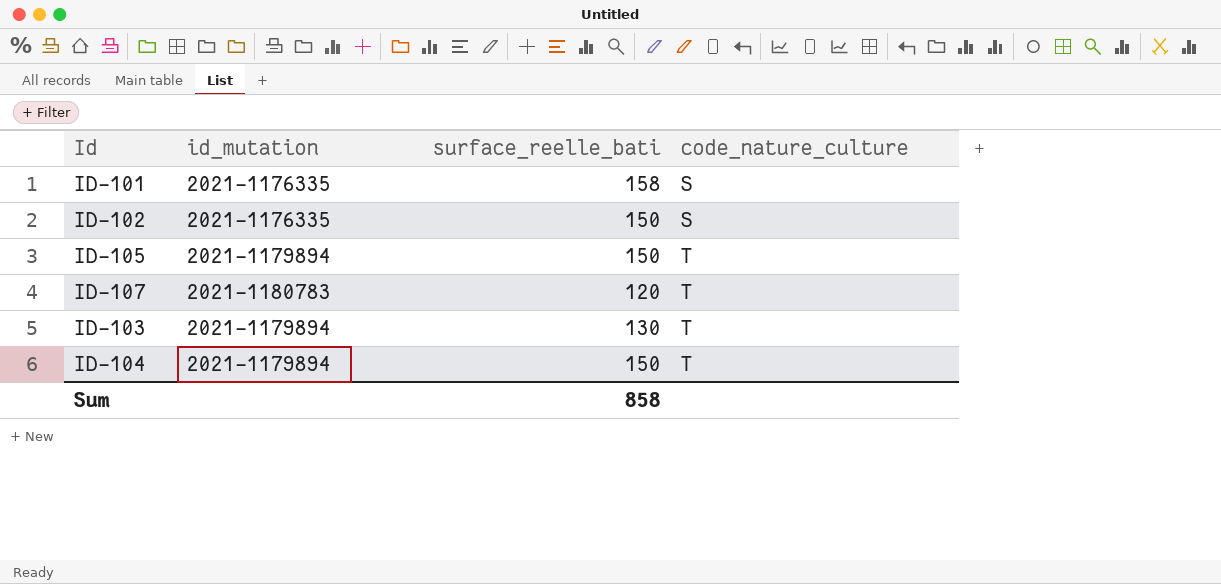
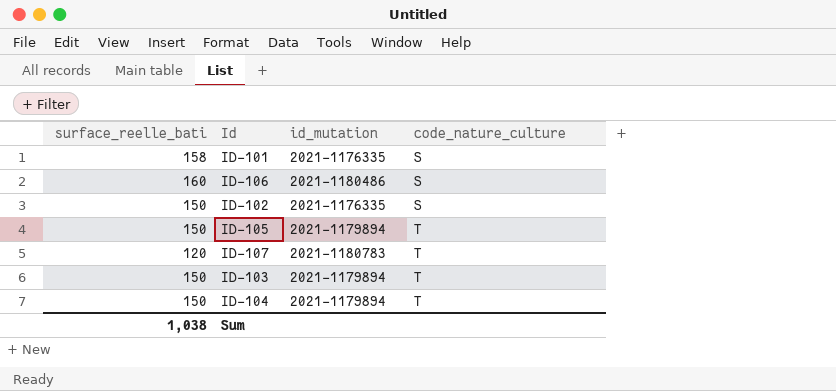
column surface_reelle_bati | position: 3 -> 1
row ID-106: none -> 160 | 2021-1180486 | S
ID-103 | surface_reelle_bati: 130 -> 150
Sum | surface_reelle_bati: 858 -> 1,038

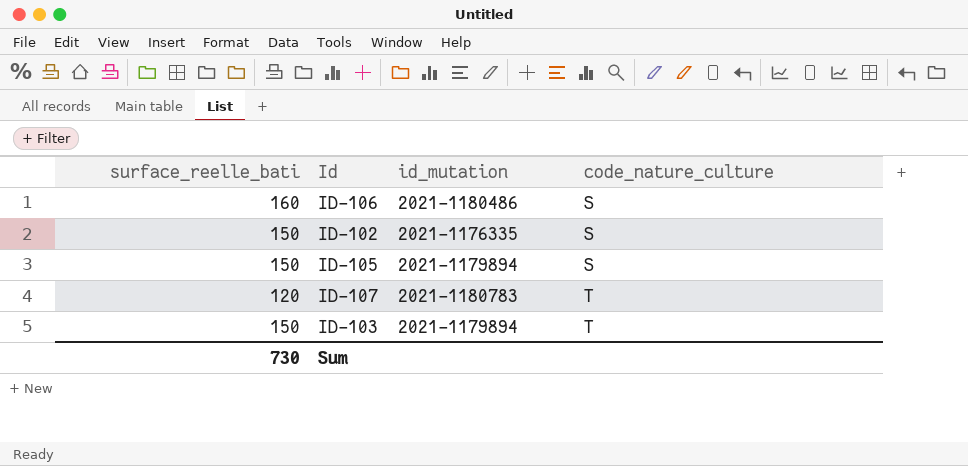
row ID-101: 158 | 2021-1176335 | S -> none
row ID-104: 150 | 2021-1179894 | T -> none
ID-105 | code_nature_culture: T -> S
Sum | surface_reelle_bati: 1,038 -> 730

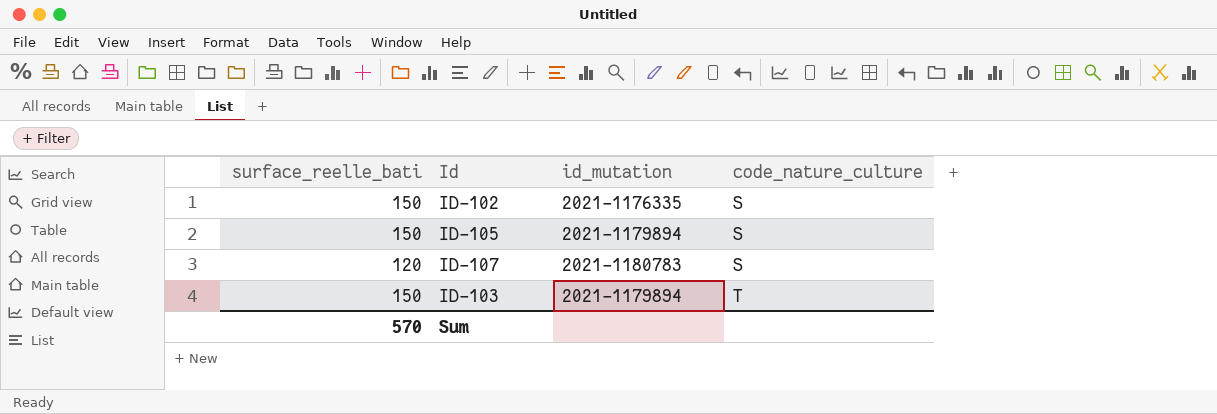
row ID-106: 160 | 2021-1180486 | S -> none
ID-107 | code_nature_culture: T -> S
Sum | surface_reelle_bati: 730 -> 570

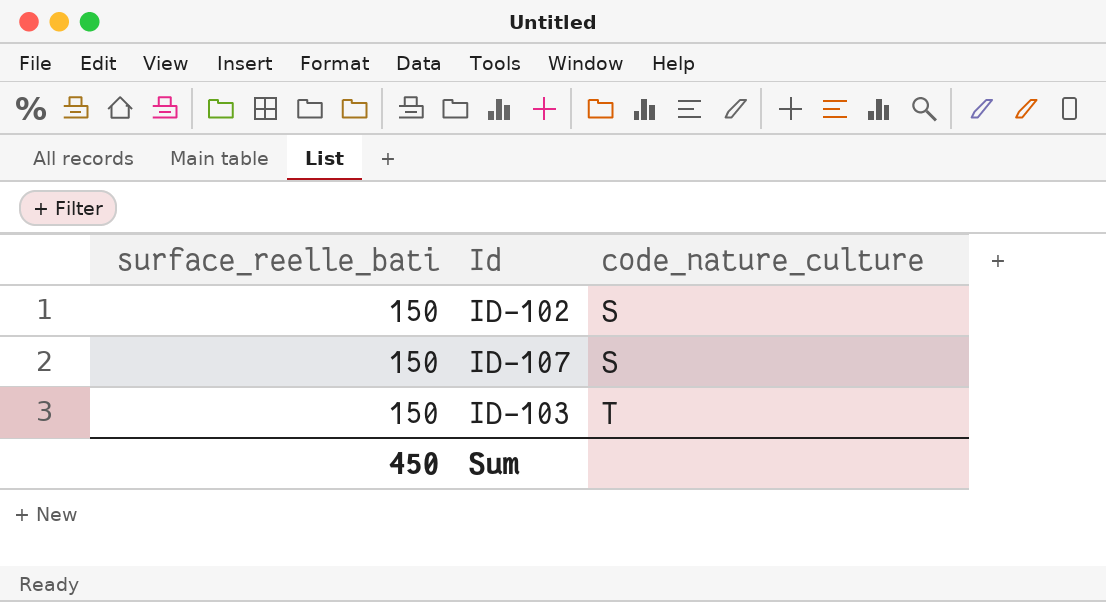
column id_mutation | position: 3 -> none
row ID-105: 150 | 2021-1179894 | S -> none
ID-107 | surface_reelle_bati: 120 -> 150
Sum | surface_reelle_bati: 570 -> 450

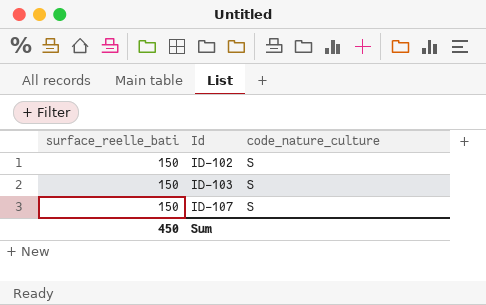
row order: code_nature_culture ascending -> Id ascending
ID-103 | code_nature_culture: T -> S

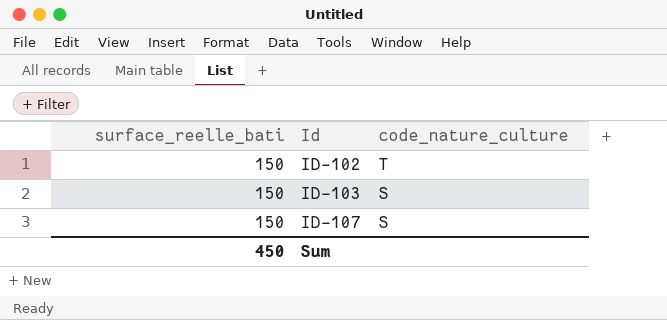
ID-102 | code_nature_culture: S -> T

